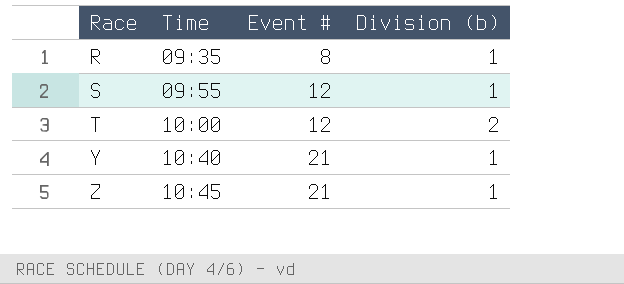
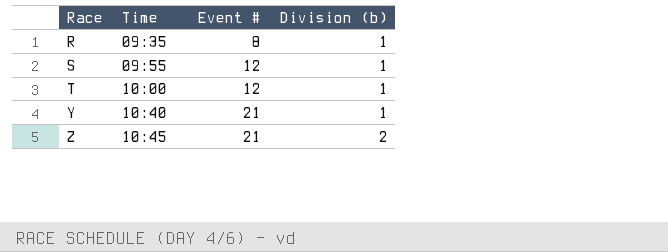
T | Division (b): 2 -> 1
Z | Division (b): 1 -> 2

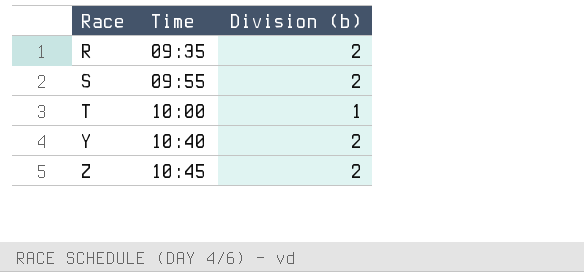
column Event # | position: 3 -> none
R | Division (b): 1 -> 2
S | Division (b): 1 -> 2
Y | Division (b): 1 -> 2

